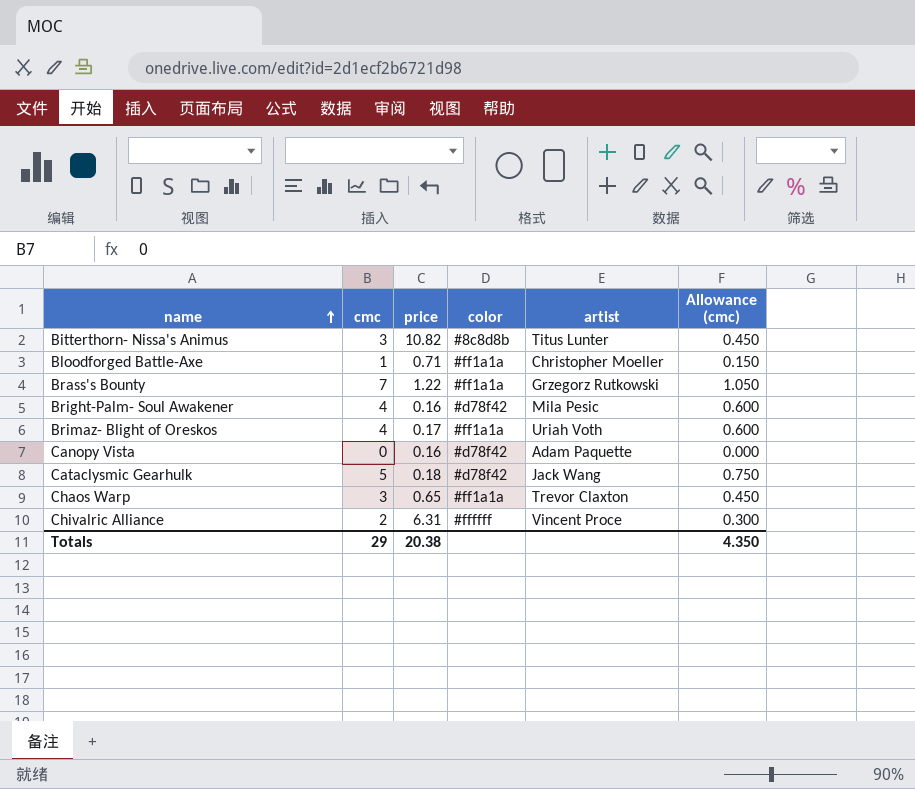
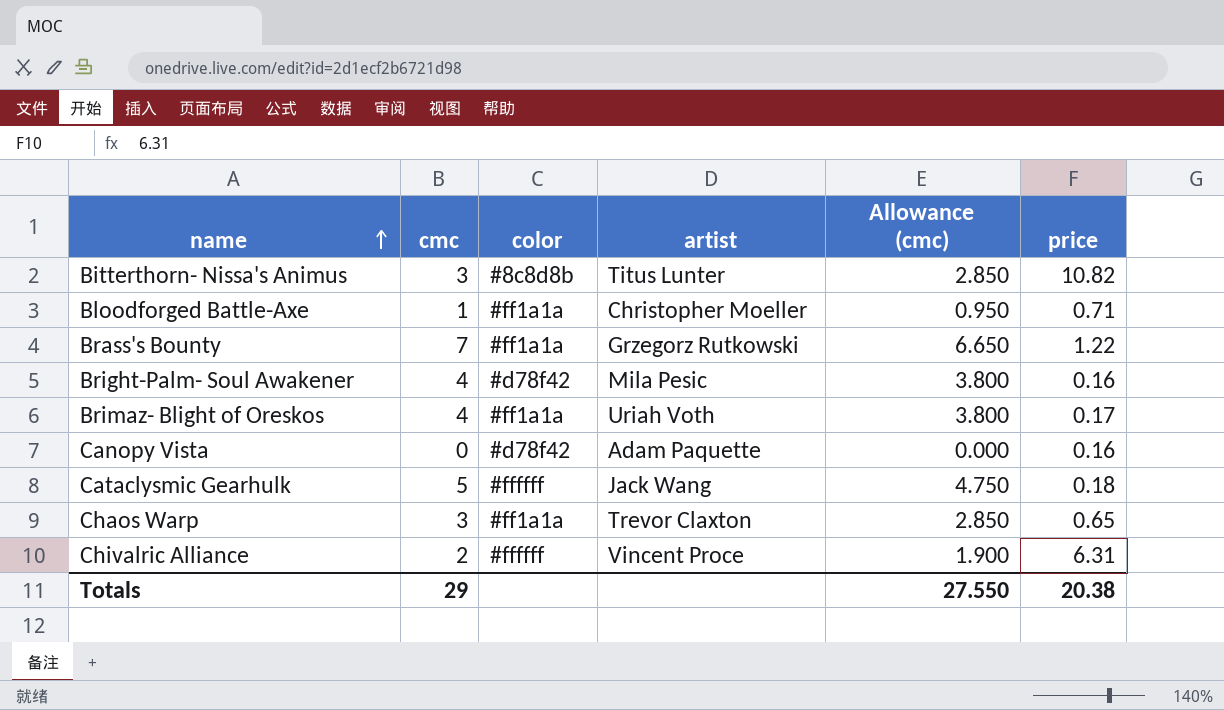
column Allowance (cmc) | formula: [cmc] * 0.15 -> [cmc] * 0.95
column price | position: 3 -> 6
Cataclysmic Gearhulk | color: #d78f42 -> #ffffff
Totals | Allowance (cmc): 4.350 -> 27.550

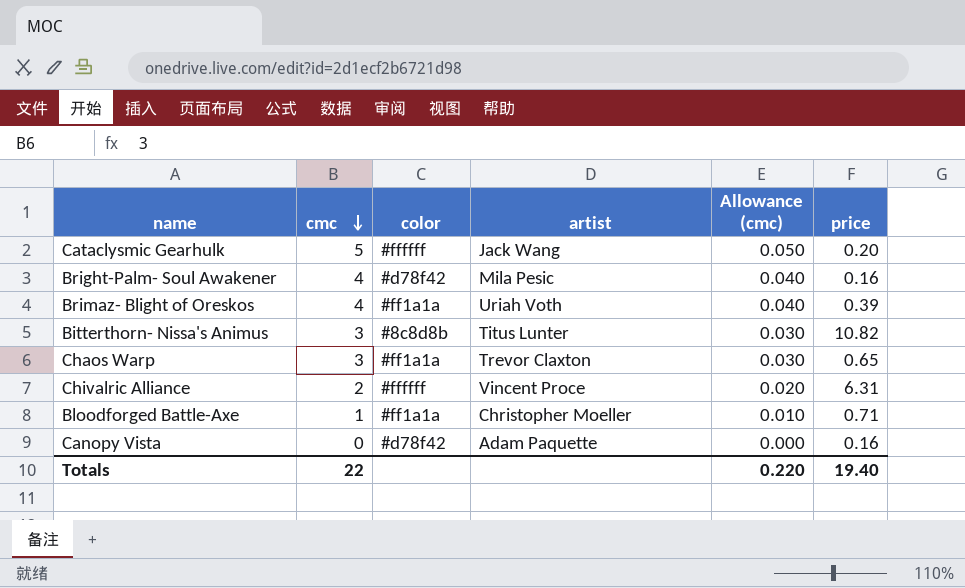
row order: name ascending -> cmc descending
column Allowance (cmc) | formula: [cmc] * 0.95 -> [cmc] * 0.01
row Brass's Bounty: 7 | #ff1a1a | Grzegorz Rutkowski | 6.650 | 1.22 -> none
Cataclysmic Gearhulk | price: 0.18 -> 0.20
Brimaz- Blight of Oreskos | price: 0.17 -> 0.39
Totals | cmc: 29 -> 22
Totals | Allowance (cmc): 27.550 -> 0.220
Totals | price: 20.38 -> 19.40

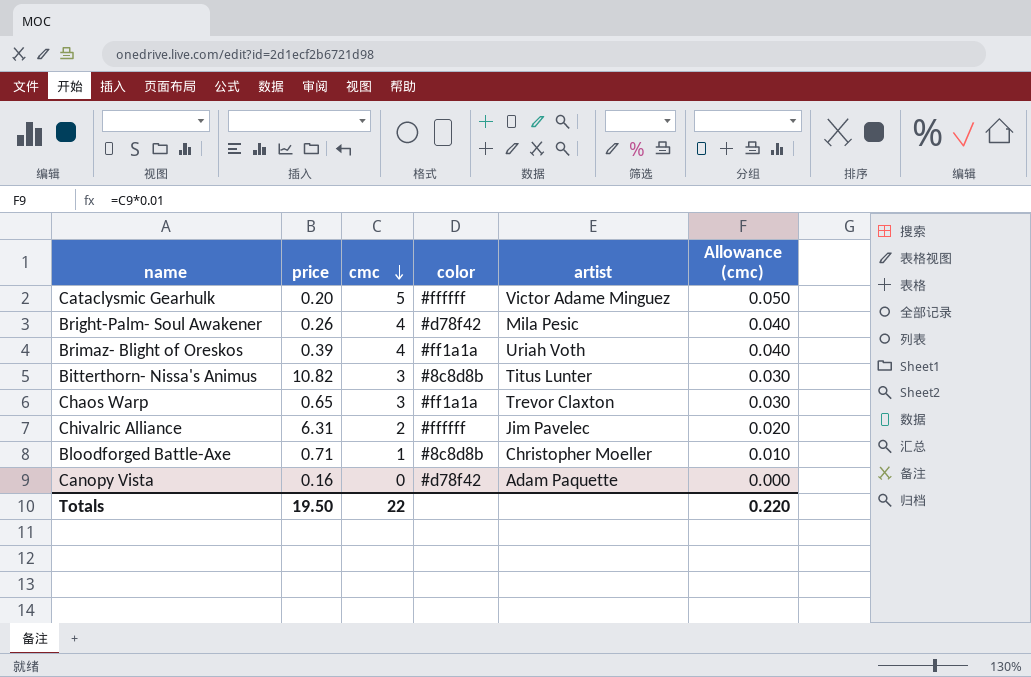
column price | position: 6 -> 2
Cataclysmic Gearhulk | artist: Jack Wang -> Victor Adame Minguez
Bright-Palm- Soul Awakener | price: 0.16 -> 0.26
Chivalric Alliance | artist: Vincent Proce -> Jim Pavelec
Bloodforged Battle-Axe | color: #ff1a1a -> #8c8d8b
Totals | price: 19.40 -> 19.50

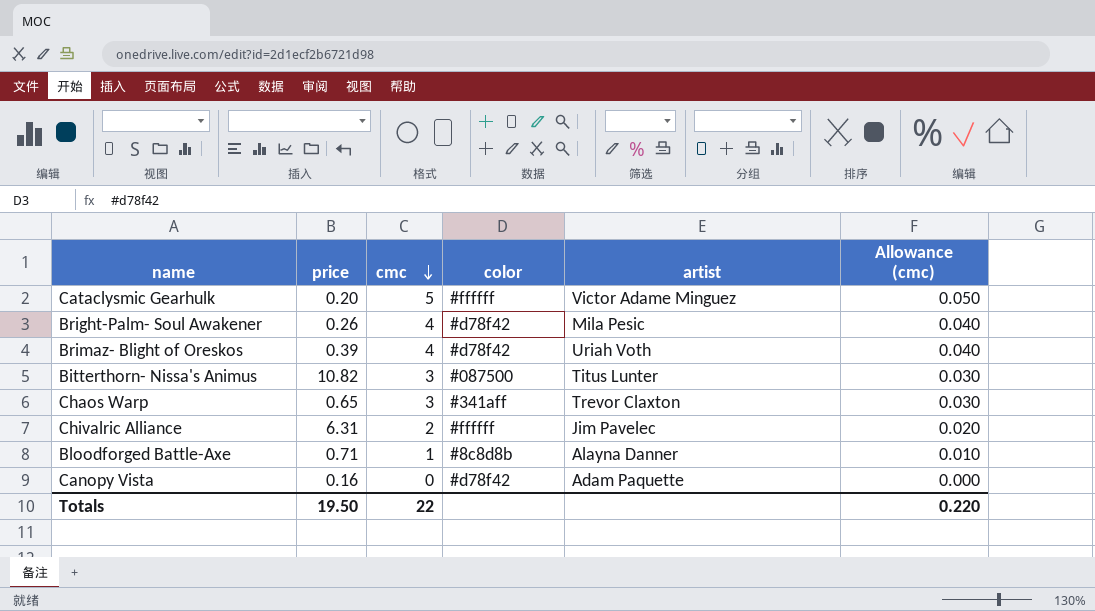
Brimaz- Blight of Oreskos | color: #ff1a1a -> #d78f42
Bitterthorn- Nissa's Animus | color: #8c8d8b -> #087500
Chaos Warp | color: #ff1a1a -> #341aff
Bloodforged Battle-Axe | artist: Christopher Moeller -> Alayna Danner

